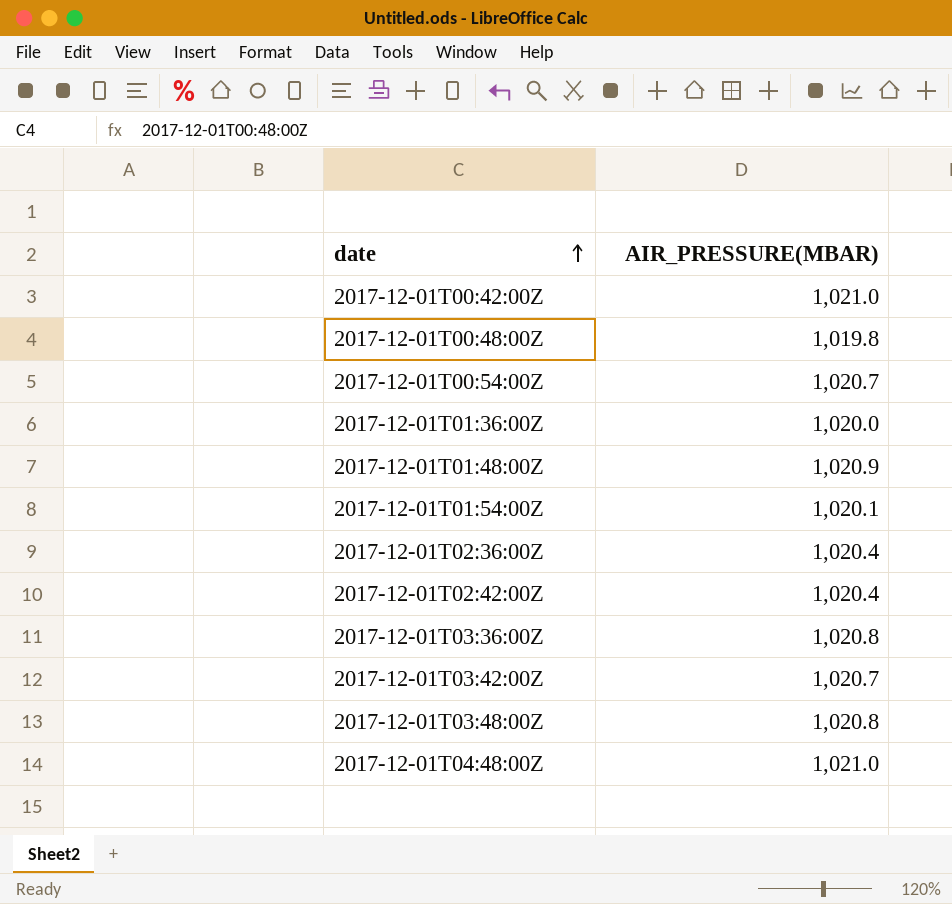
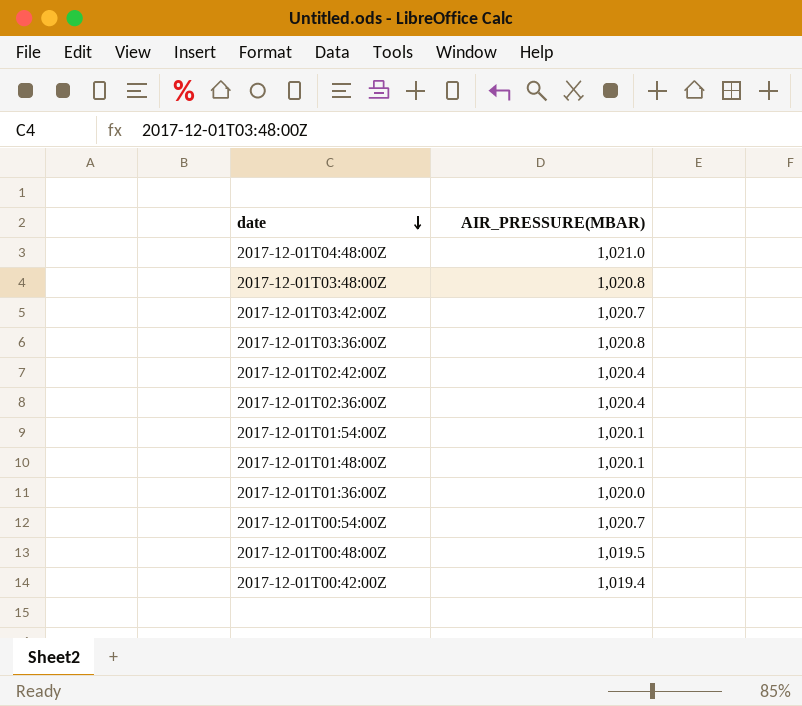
row order: date ascending -> date descending
2017-12-01T01:48:00Z | AIR_PRESSURE(MBAR): 1,020.9 -> 1,020.1
2017-12-01T00:48:00Z | AIR_PRESSURE(MBAR): 1,019.8 -> 1,019.5
2017-12-01T00:42:00Z | AIR_PRESSURE(MBAR): 1,021.0 -> 1,019.4

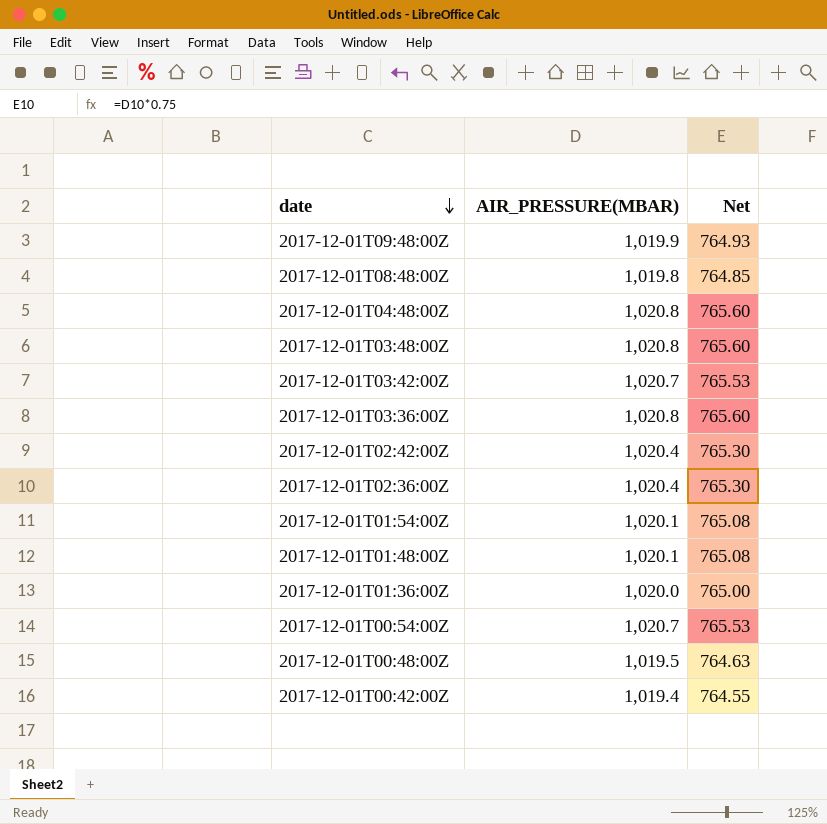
column Net | formula: none -> [AIR_PRESSURE(MBAR)] * 0.75
row 2017-12-01T09:48:00Z: none -> 1,019.9 | 764.93
row 2017-12-01T08:48:00Z: none -> 1,019.8 | 764.85
2017-12-01T04:48:00Z | AIR_PRESSURE(MBAR): 1,021.0 -> 1,020.8

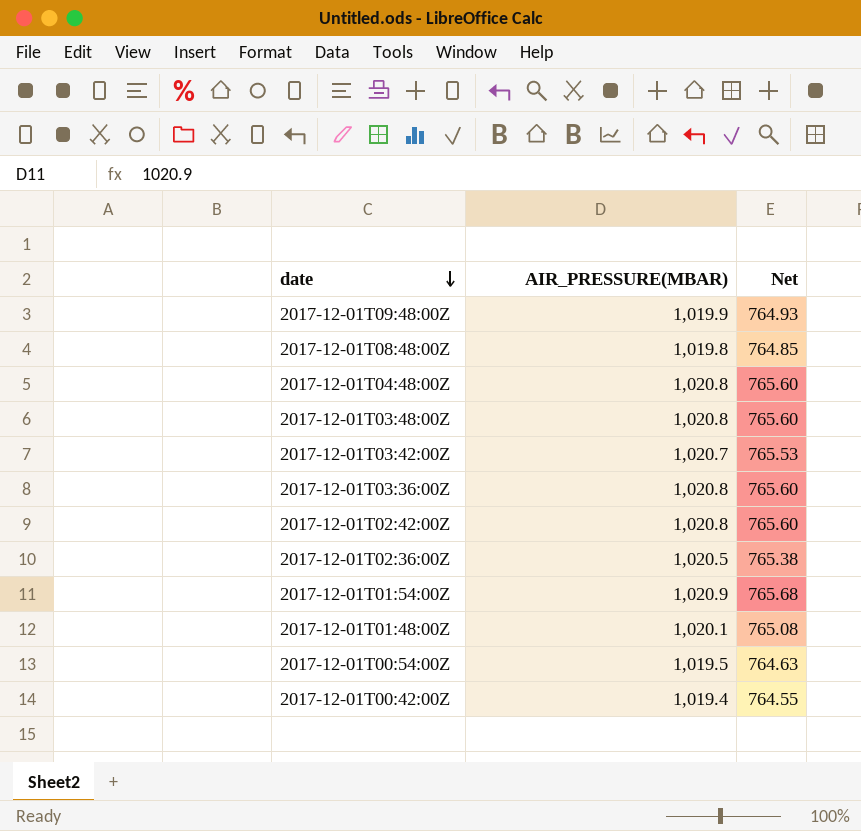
row 2017-12-01T01:36:00Z: 1,020.0 | 765.00 -> none
row 2017-12-01T00:48:00Z: 1,019.5 | 764.63 -> none
2017-12-01T02:42:00Z | AIR_PRESSURE(MBAR): 1,020.4 -> 1,020.8
2017-12-01T02:42:00Z | Net: 765.30 -> 765.60
2017-12-01T02:36:00Z | AIR_PRESSURE(MBAR): 1,020.4 -> 1,020.5
2017-12-01T02:36:00Z | Net: 765.30 -> 765.38
2017-12-01T01:54:00Z | AIR_PRESSURE(MBAR): 1,020.1 -> 1,020.9
2017-12-01T01:54:00Z | Net: 765.08 -> 765.68
2017-12-01T00:54:00Z | AIR_PRESSURE(MBAR): 1,020.7 -> 1,019.5
2017-12-01T00:54:00Z | Net: 765.53 -> 764.63

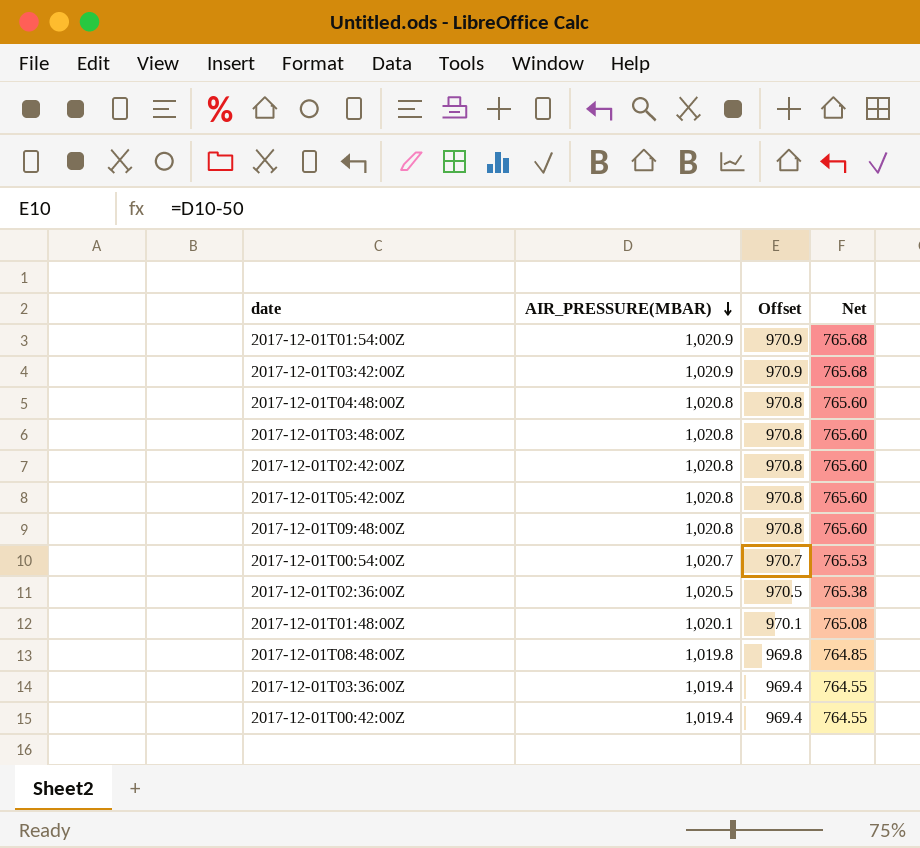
row order: date descending -> AIR_PRESSURE(MBAR) descending
column Offset | formula: none -> [AIR_PRESSURE(MBAR)] - 50
2017-12-01T03:42:00Z | AIR_PRESSURE(MBAR): 1,020.7 -> 1,020.9
2017-12-01T03:42:00Z | Net: 765.53 -> 765.68
row 2017-12-01T05:42:00Z: none -> 1,020.8 | 970.8 | 765.60
2017-12-01T09:48:00Z | AIR_PRESSURE(MBAR): 1,019.9 -> 1,020.8
2017-12-01T09:48:00Z | Net: 764.93 -> 765.60
2017-12-01T00:54:00Z | AIR_PRESSURE(MBAR): 1,019.5 -> 1,020.7
2017-12-01T00:54:00Z | Net: 764.63 -> 765.53
2017-12-01T03:36:00Z | AIR_PRESSURE(MBAR): 1,020.8 -> 1,019.4
2017-12-01T03:36:00Z | Net: 765.60 -> 764.55

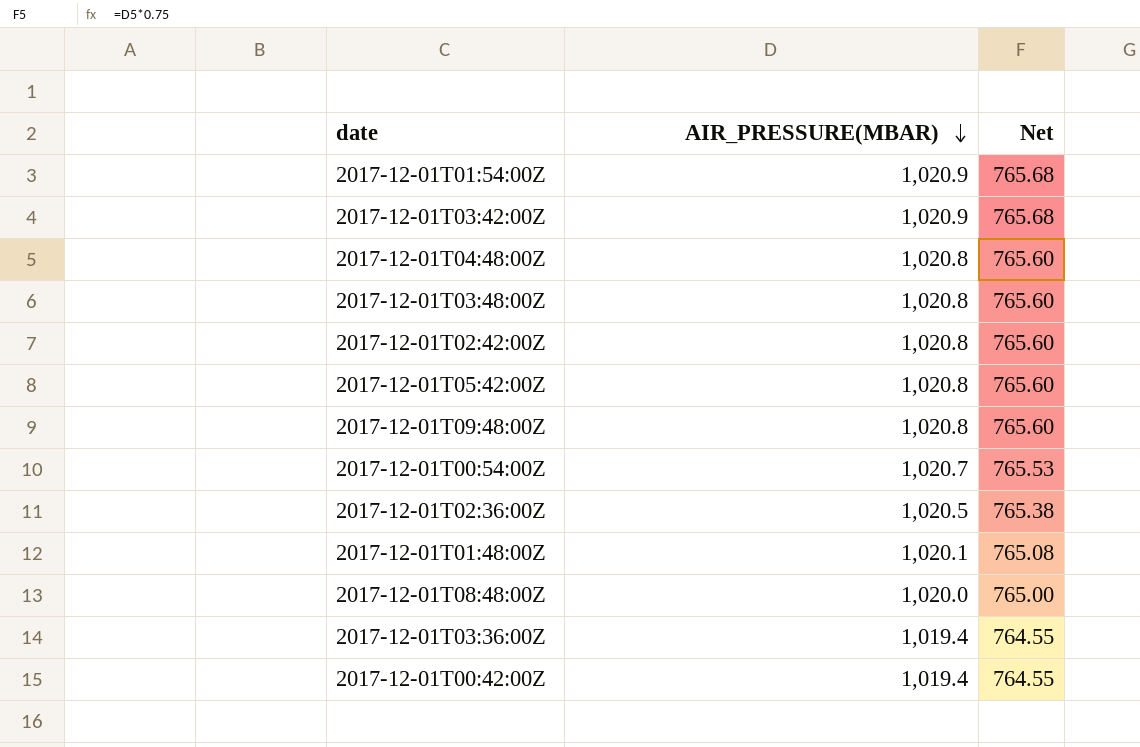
column Offset | formula: [AIR_PRESSURE(MBAR)] - 50 -> none
2017-12-01T08:48:00Z | AIR_PRESSURE(MBAR): 1,019.8 -> 1,020.0
2017-12-01T08:48:00Z | Net: 764.85 -> 765.00

